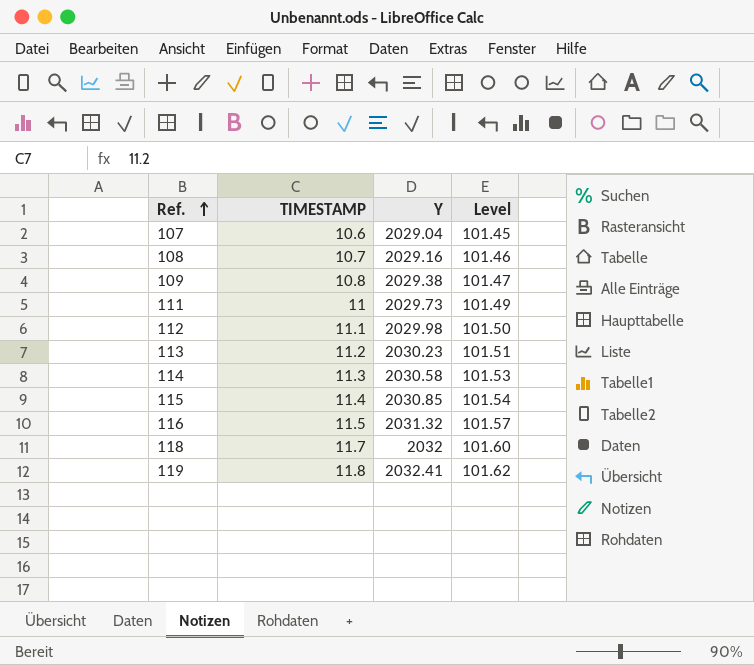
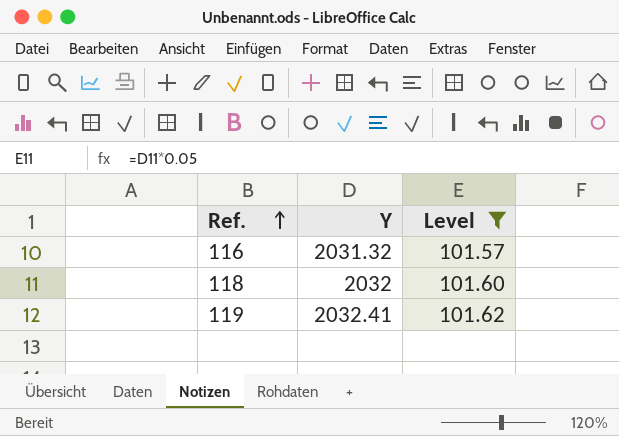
filter: none -> Level >= 101.57
column TIMESTAMP | position: 2 -> none

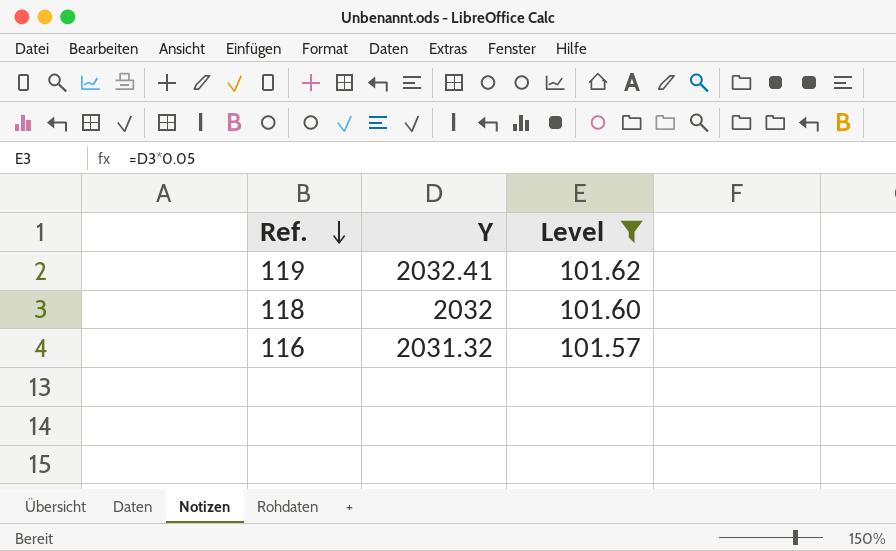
row order: Ref. ascending -> Ref. descending

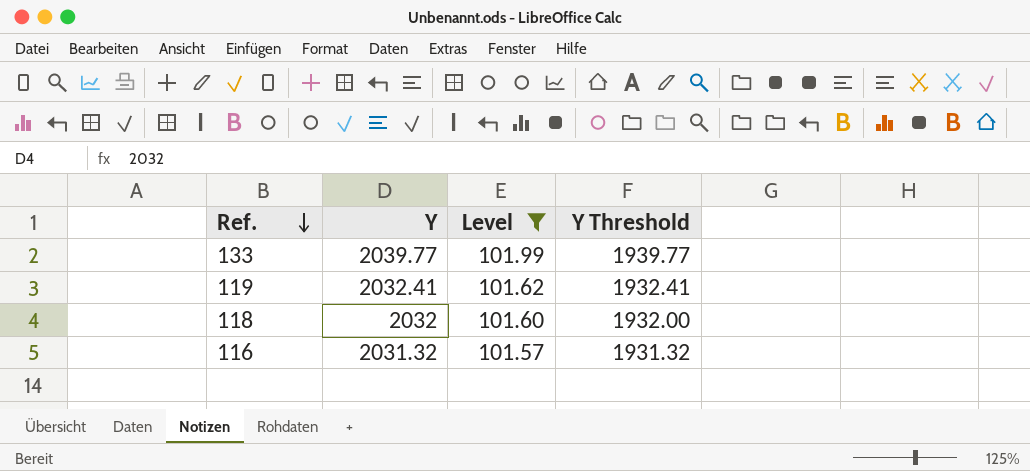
column Y Threshold | formula: none -> [Y] - 100
row 133: none -> 2039.77 | 101.99 | 1939.77

